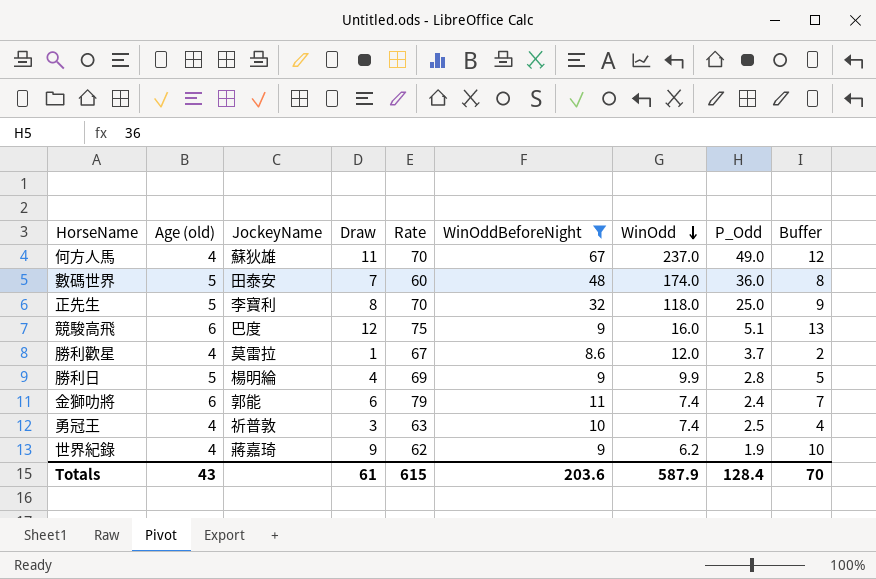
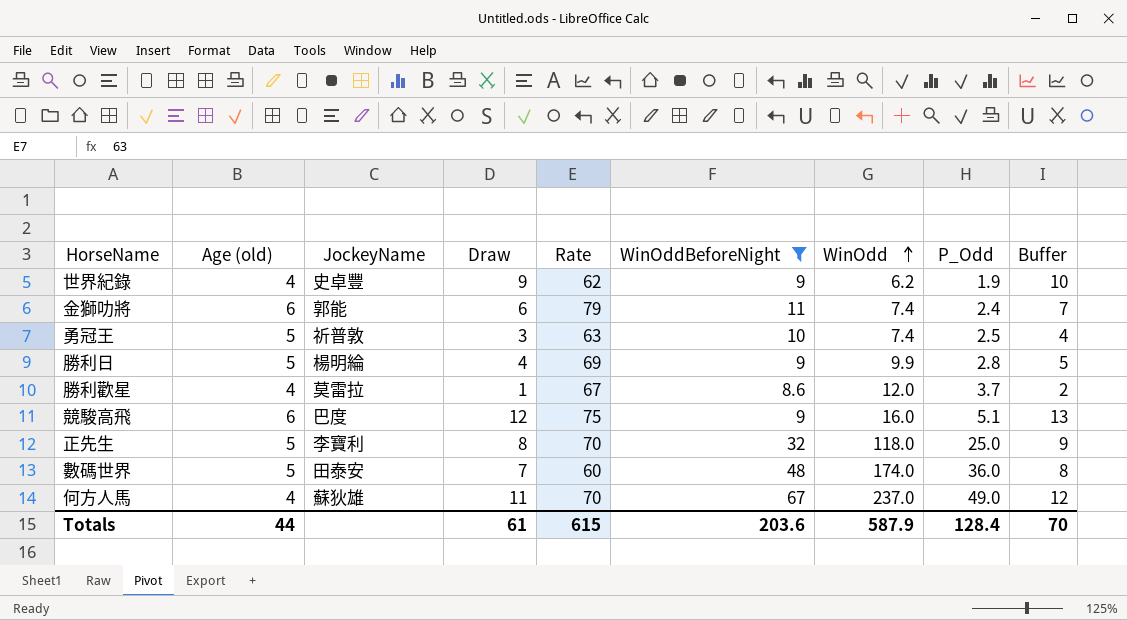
row order: WinOdd descending -> WinOdd ascending
世界紀錄 | JockeyName: 蔣嘉琦 -> 史卓豐
勇冠王 | Age (old): 4 -> 5
Totals | Age (old): 43 -> 44

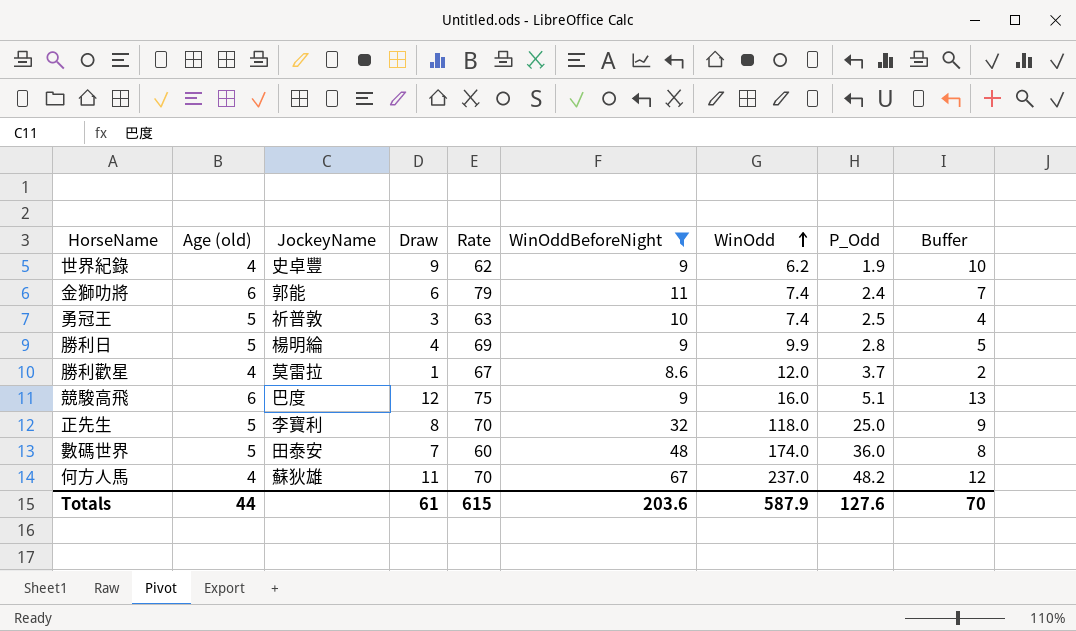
何方人馬 | P_Odd: 49.0 -> 48.2
Totals | P_Odd: 128.4 -> 127.6

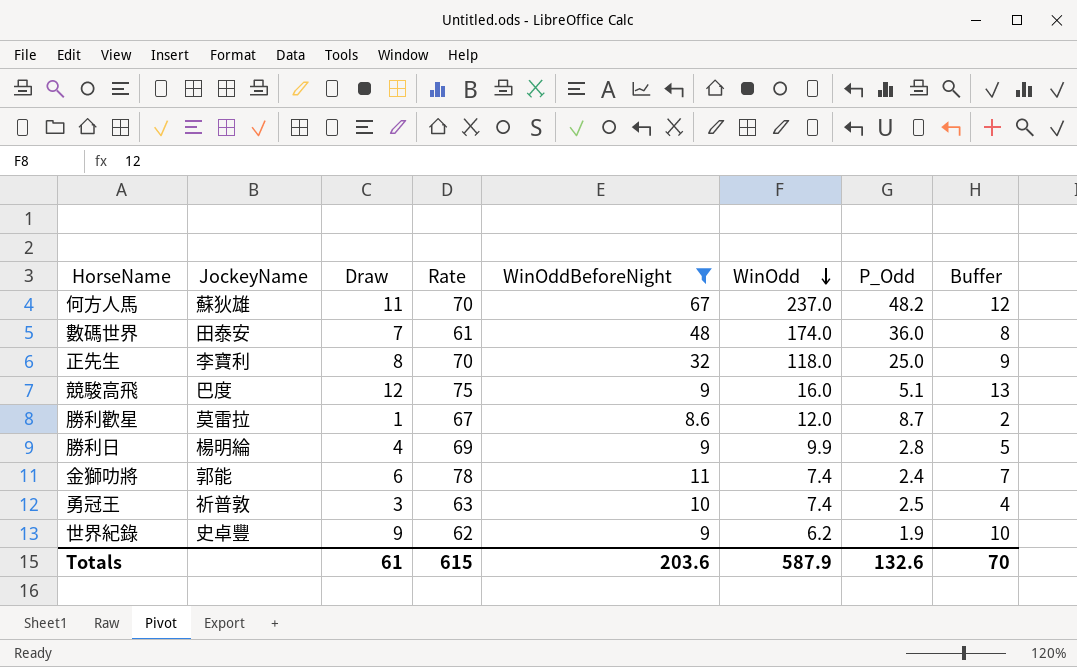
row order: WinOdd ascending -> WinOdd descending
column Age (old) | position: 2 -> none
數碼世界 | Rate: 60 -> 61
勝利歡星 | P_Odd: 3.7 -> 8.7
金獅叻將 | Rate: 79 -> 78
Totals | P_Odd: 127.6 -> 132.6

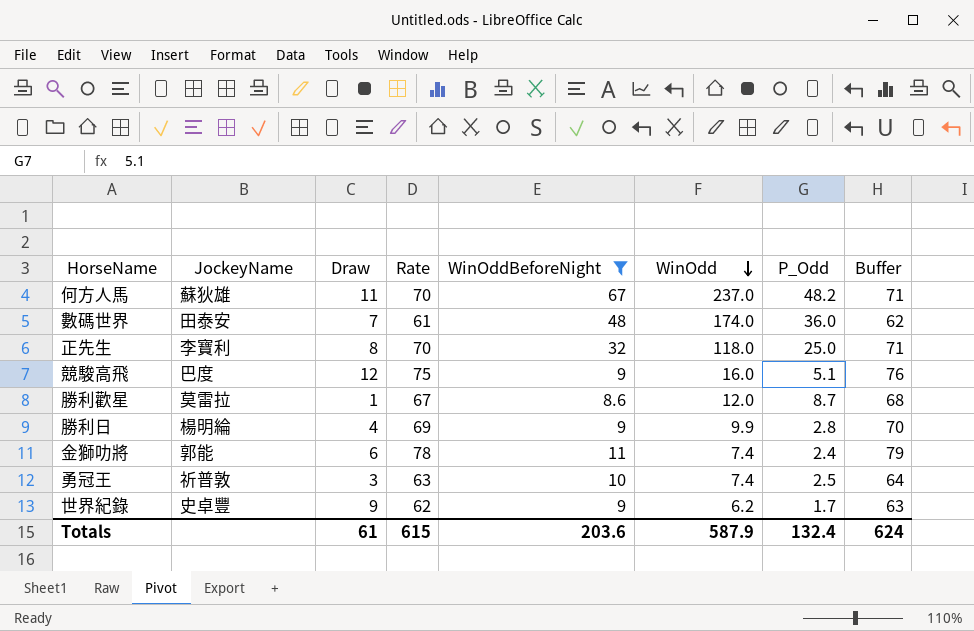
column Buffer | formula: [Draw] + 1 -> [Rate] + 1
世界紀錄 | P_Odd: 1.9 -> 1.7
Totals | P_Odd: 132.6 -> 132.4
Totals | Buffer: 70 -> 624

